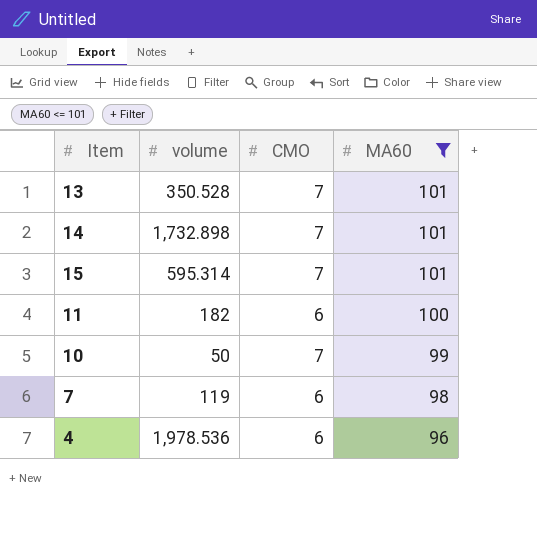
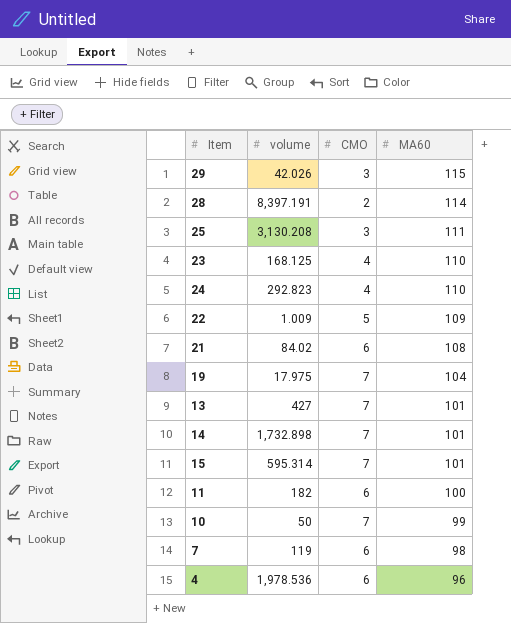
filter: MA60 <= 101 -> none
13 | volume: 350.528 -> 427

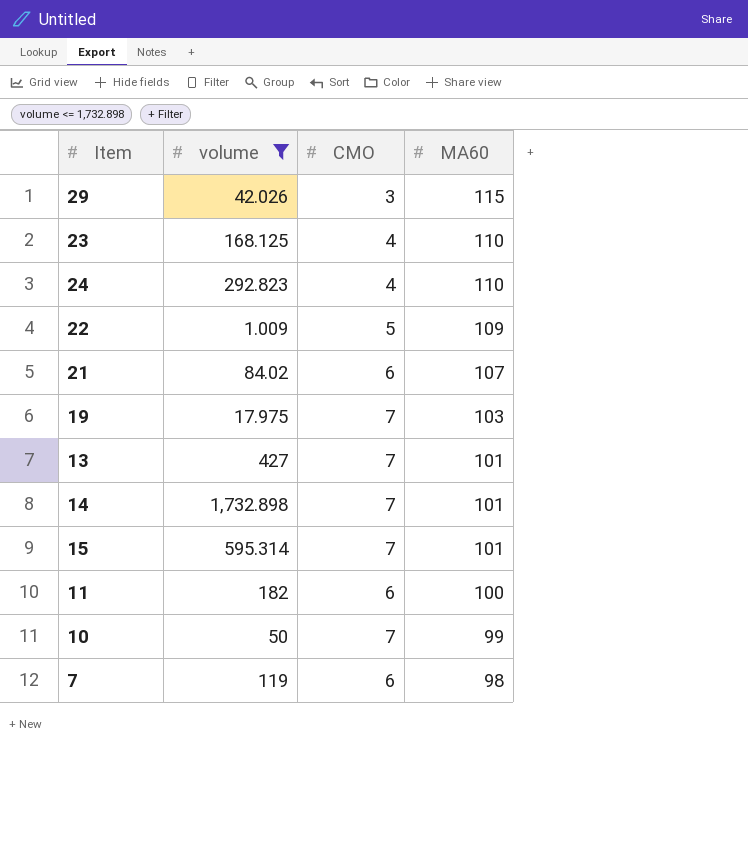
filter: none -> volume <= 1,732.898
21 | MA60: 108 -> 107
19 | MA60: 104 -> 103

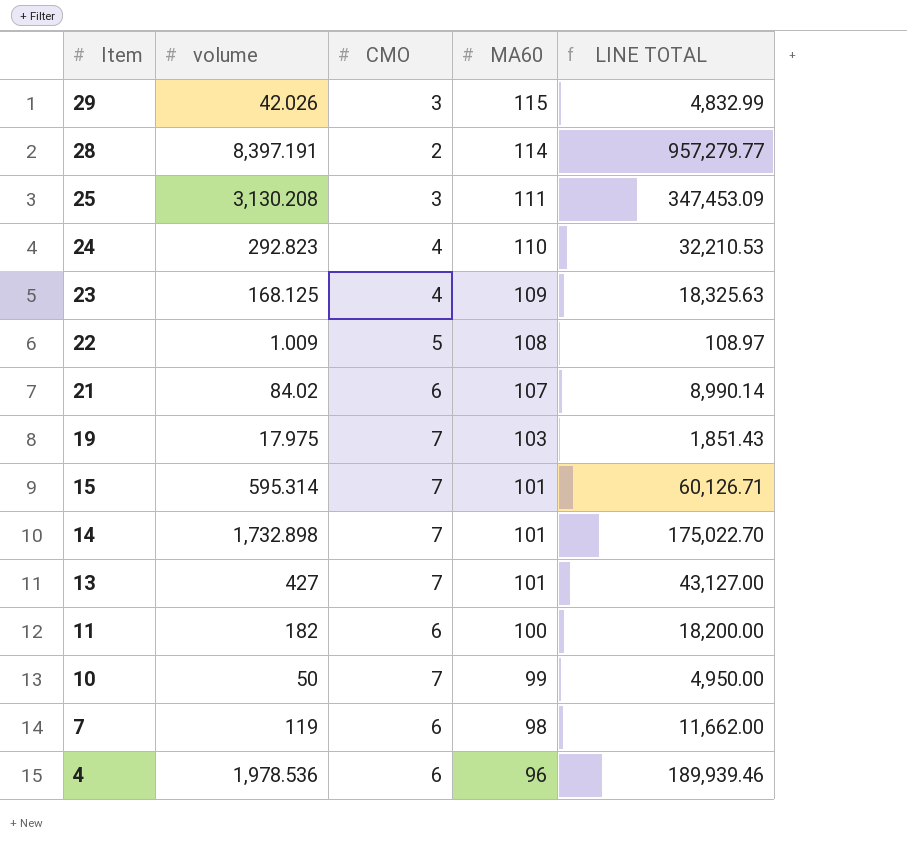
filter: volume <= 1,732.898 -> none
row order: MA60 descending -> Item descending
column LINE TOTAL | formula: none -> [volume] * [MA60]
23 | MA60: 110 -> 109
22 | MA60: 109 -> 108

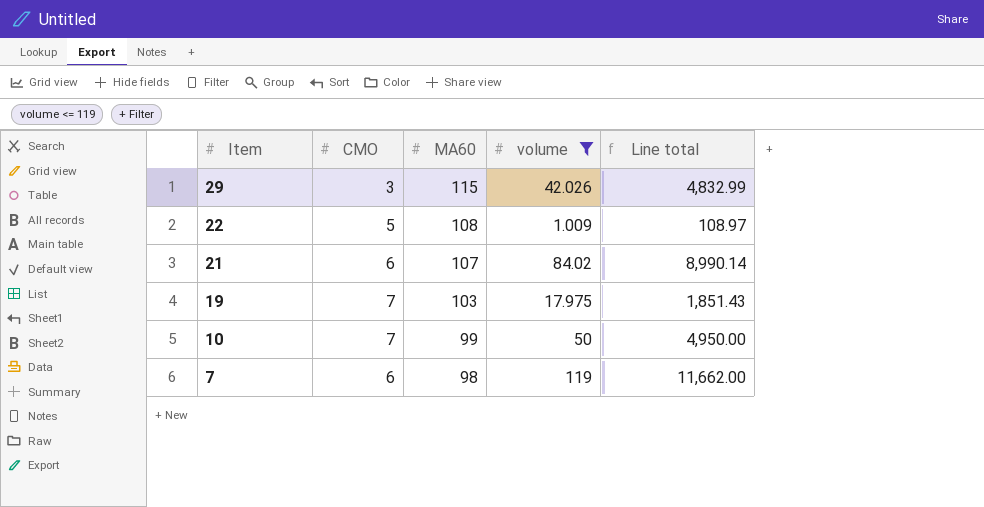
filter: none -> volume <= 119
column volume | position: 2 -> 4
column name: LINE TOTAL -> Line total

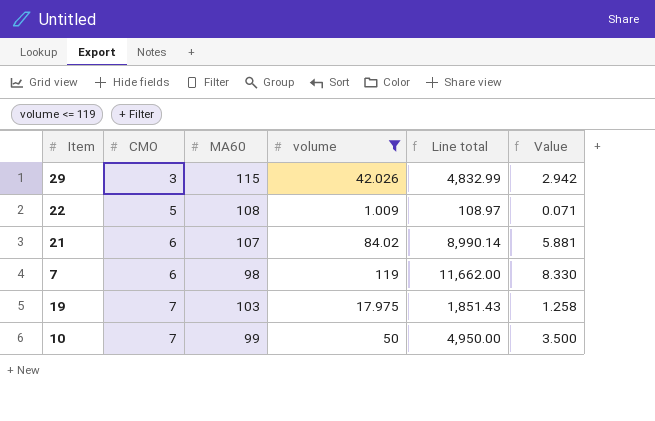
row order: Item descending -> CMO ascending
column Value | formula: none -> [volume] * 0.07

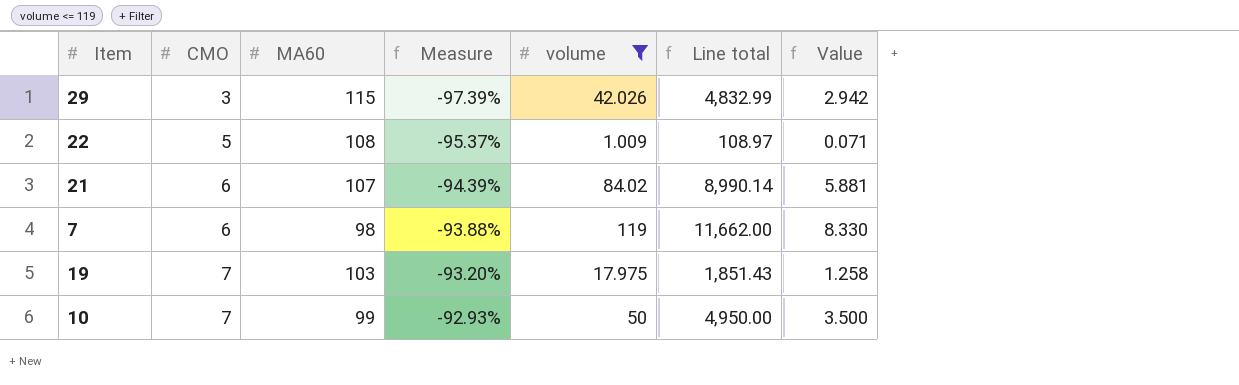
column Measure | formula: none -> ([CMO] - [MA60]) / [MA60]

